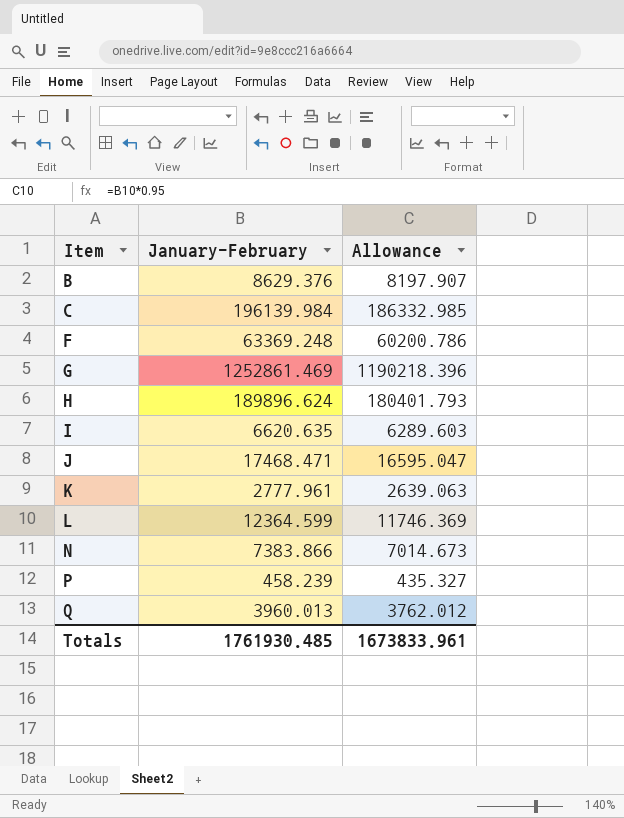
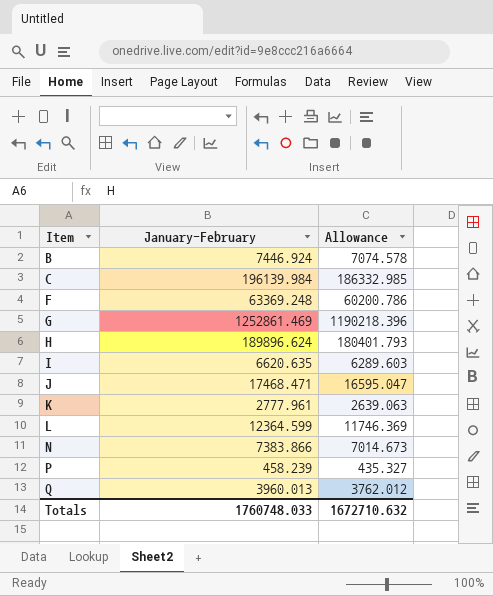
B | January-February: 8629.376 -> 7446.924
B | Allowance: 8197.907 -> 7074.578
Totals | January-February: 1761930.485 -> 1760748.033
Totals | Allowance: 1673833.961 -> 1672710.632

